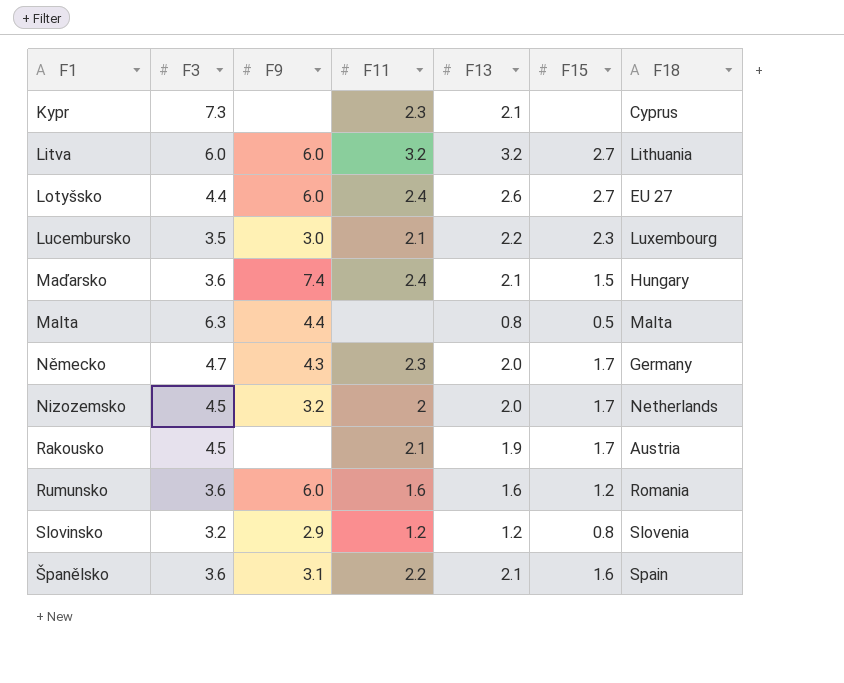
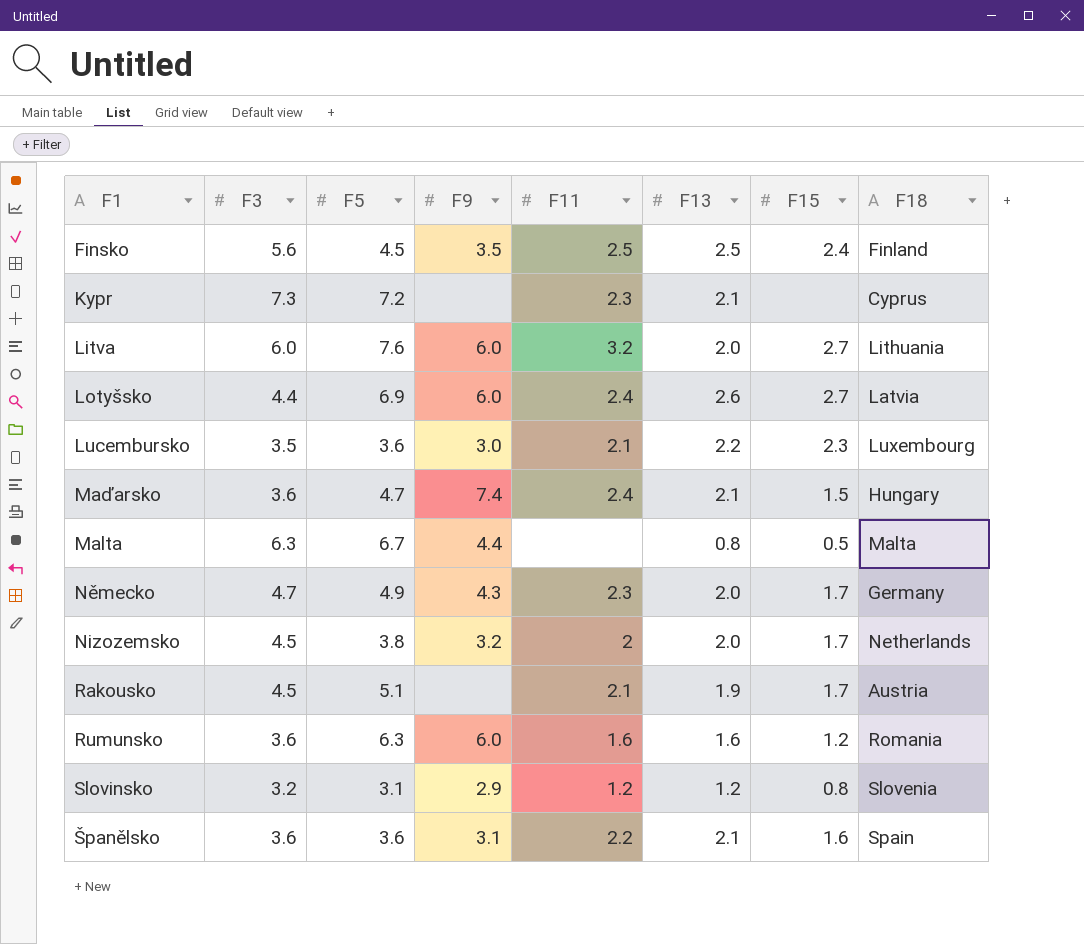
column F5 | position: none -> 3
row Finsko: none -> 5.6 | 4.5 | 3.5 | 2.5 | 2.5 | 2.4 | Finland
Litva | F13: 3.2 -> 2.0
Lotyšsko | F18: EU 27 -> Latvia

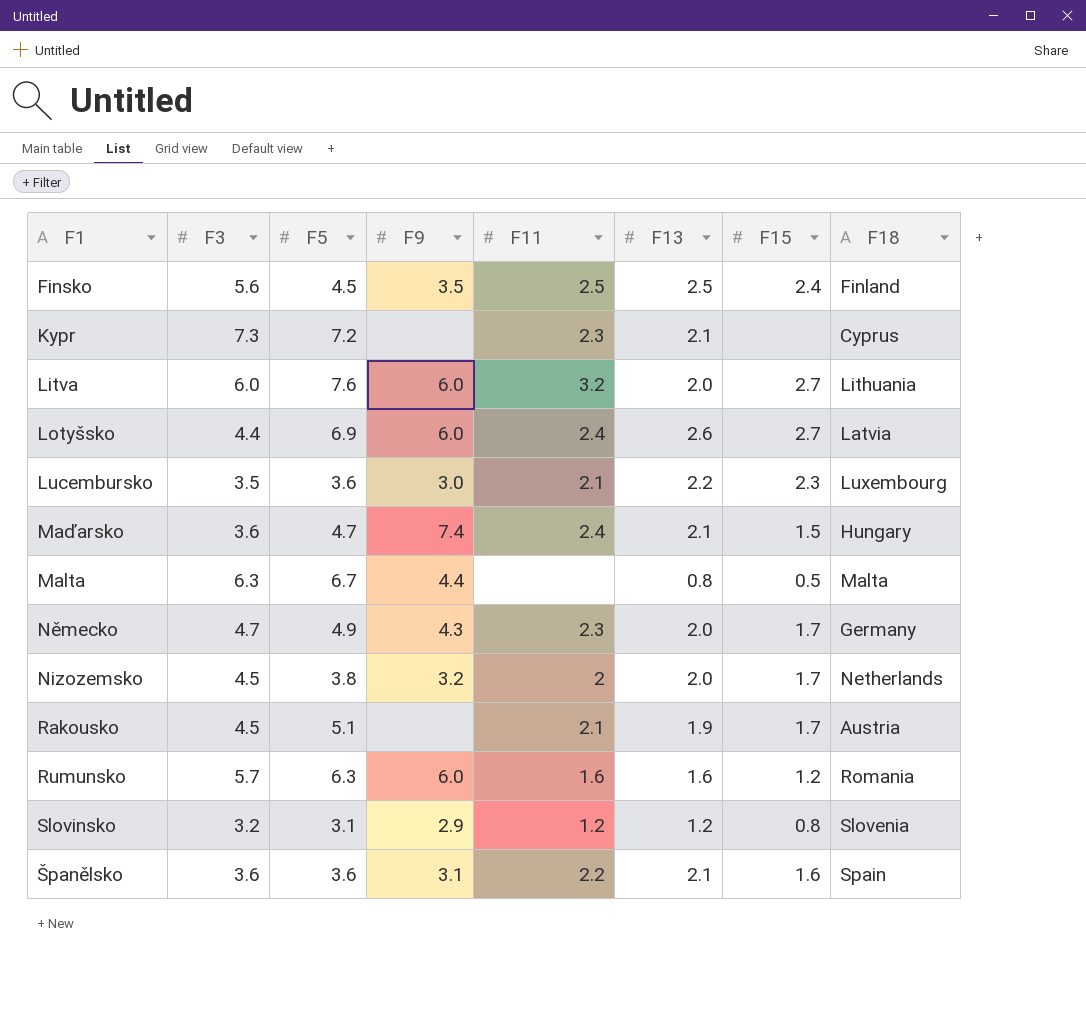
Rumunsko | F3: 3.6 -> 5.7

